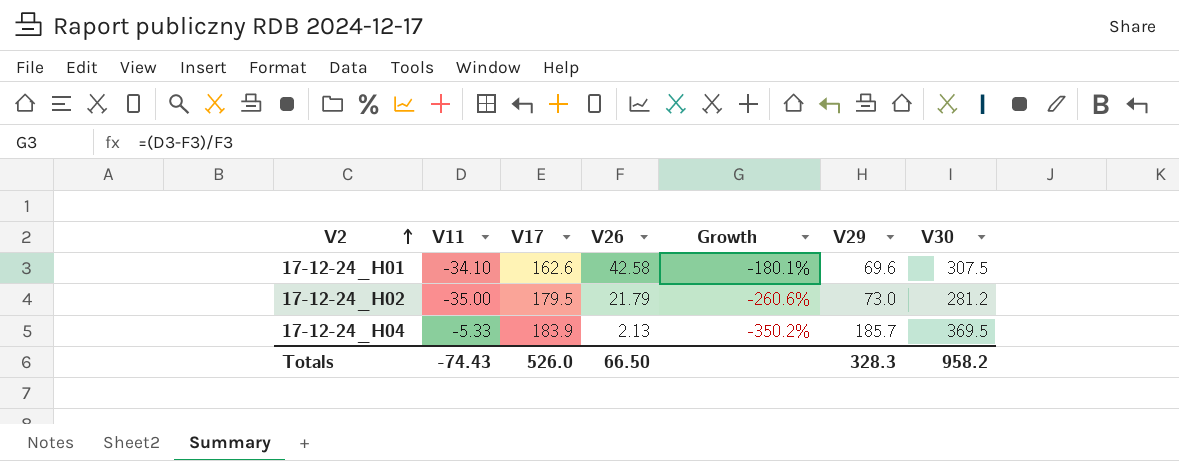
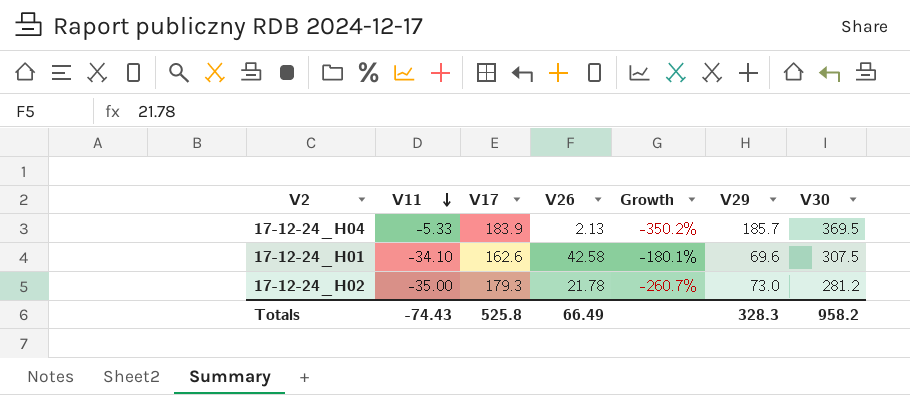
row order: V2 ascending -> V11 descending
17-12-24_H02 | V17: 179.5 -> 179.3
17-12-24_H02 | V26: 21.79 -> 21.78
17-12-24_H02 | Growth: -260.6% -> -260.7%
Totals | V17: 526.0 -> 525.8
Totals | V26: 66.50 -> 66.49

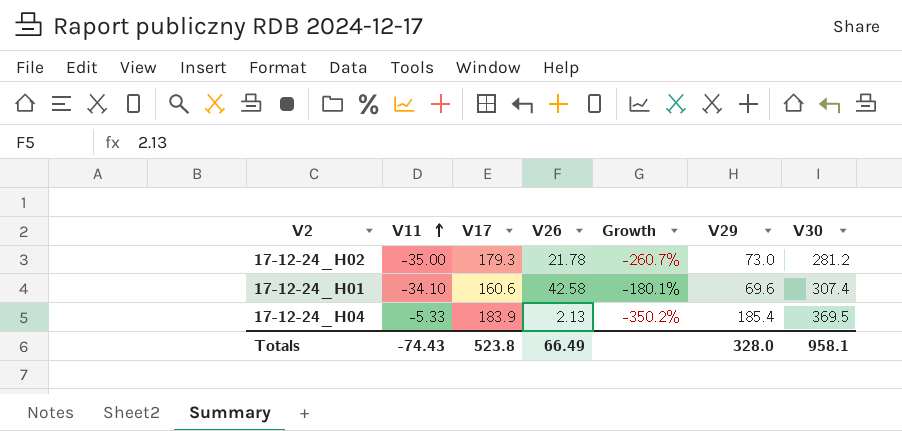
row order: V11 descending -> V11 ascending
17-12-24_H01 | V17: 162.6 -> 160.6
17-12-24_H01 | V30: 307.5 -> 307.4
17-12-24_H04 | V29: 185.7 -> 185.4
Totals | V17: 525.8 -> 523.8
Totals | V29: 328.3 -> 328.0
Totals | V30: 958.2 -> 958.1

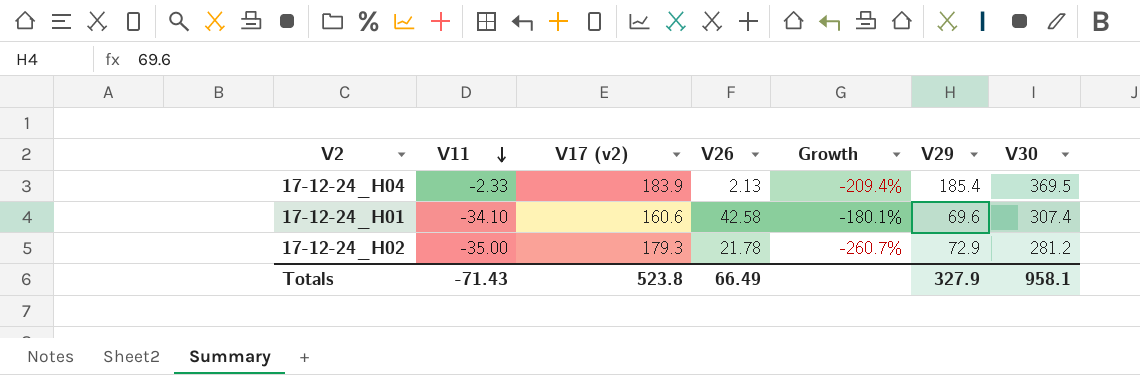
row order: V11 ascending -> V11 descending
column name: V17 -> V17 (v2)
17-12-24_H04 | V11: -5.33 -> -2.33
17-12-24_H04 | Growth: -350.2% -> -209.4%
17-12-24_H02 | V29: 73.0 -> 72.9
Totals | V11: -74.43 -> -71.43
Totals | V29: 328.0 -> 327.9

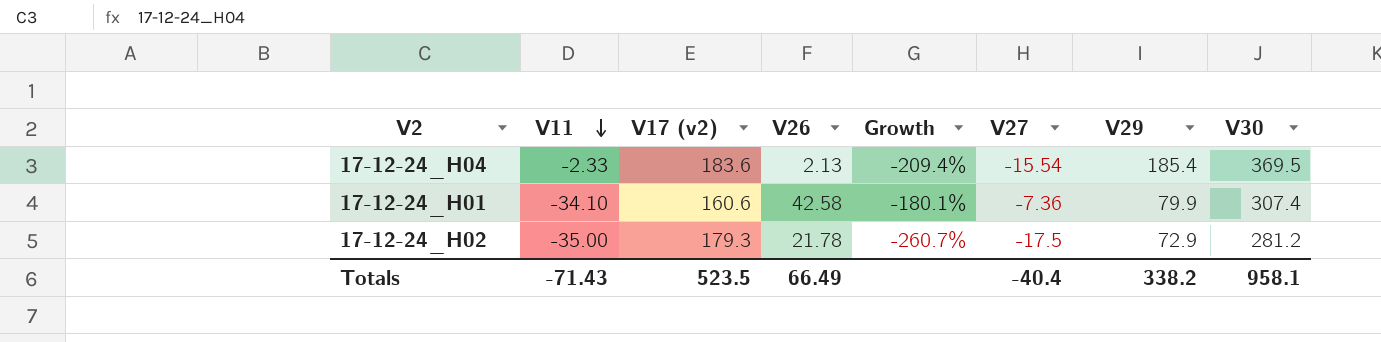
column V27 | position: none -> 6
17-12-24_H04 | V17 (v2): 183.9 -> 183.6
17-12-24_H01 | V29: 69.6 -> 79.9
Totals | V17 (v2): 523.8 -> 523.5
Totals | V29: 327.9 -> 338.2

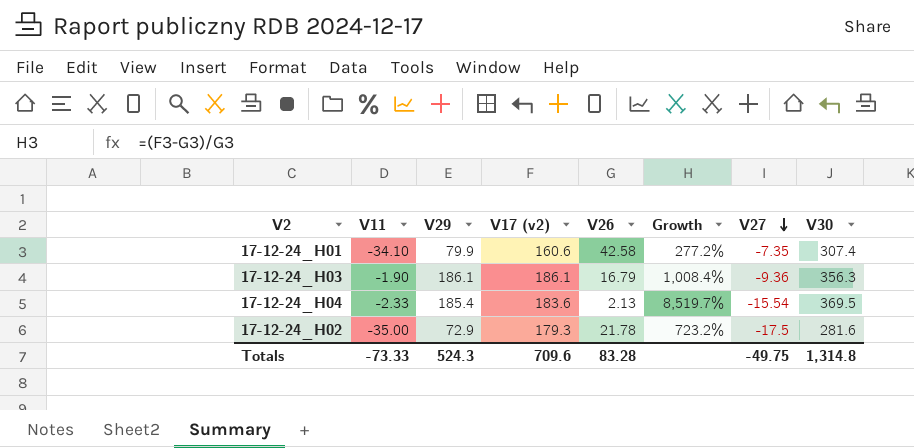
row order: V11 descending -> V27 descending
column V29 | position: 7 -> 3
column Growth | formula: ([V11] - [V26]) / [V26] -> ([V17 (v2)] - [V26]) / [V26]
17-12-24_H01 | V27: -7.36 -> -7.35
row 17-12-24_H03: none -> -1.90 | 186.1 | 186.1 | 16.79 | 1,008.4% | -9.36 | 356.3
17-12-24_H02 | V30: 281.2 -> 281.6
Totals | V11: -71.43 -> -73.33
Totals | V29: 338.2 -> 524.3
Totals | V17 (v2): 523.5 -> 709.6
Totals | V26: 66.49 -> 83.28
Totals | V27: -40.4 -> -49.75
Totals | V30: 958.1 -> 1,314.8

